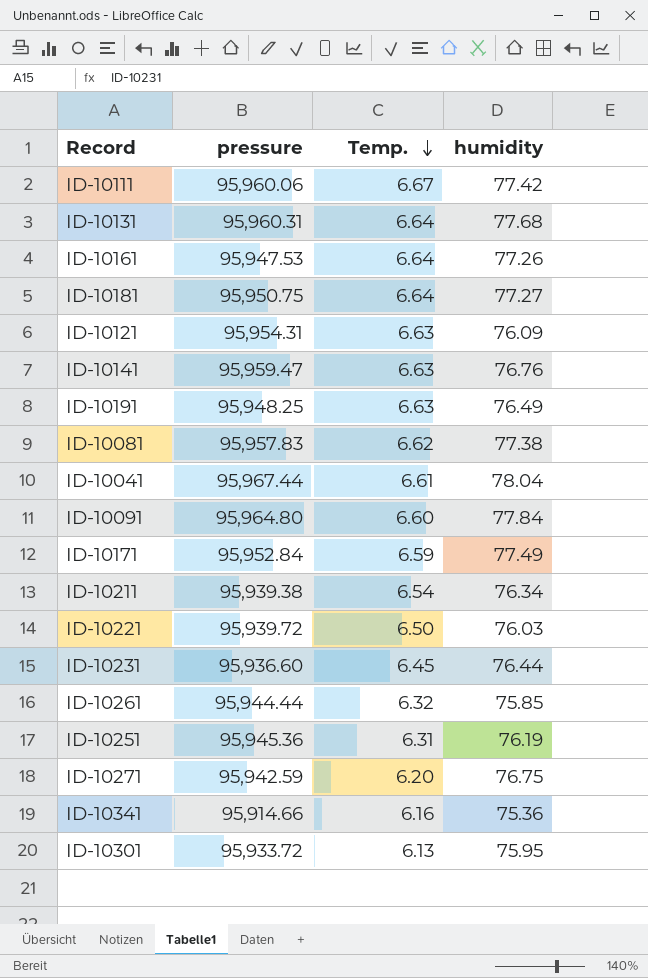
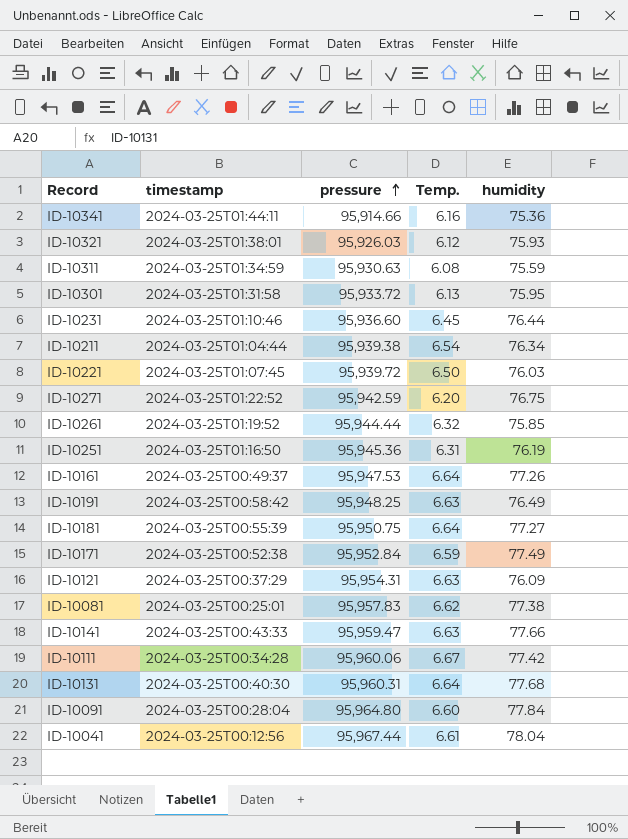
row order: Temp. descending -> pressure ascending
column timestamp | position: none -> 2
row ID-10321: none -> 2024-03-25T01:38:01 | 95,926.03 | 6.12 | 75.93
row ID-10311: none -> 2024-03-25T01:34:59 | 95,930.63 | 6.08 | 75.59
ID-10141 | humidity: 76.76 -> 77.66

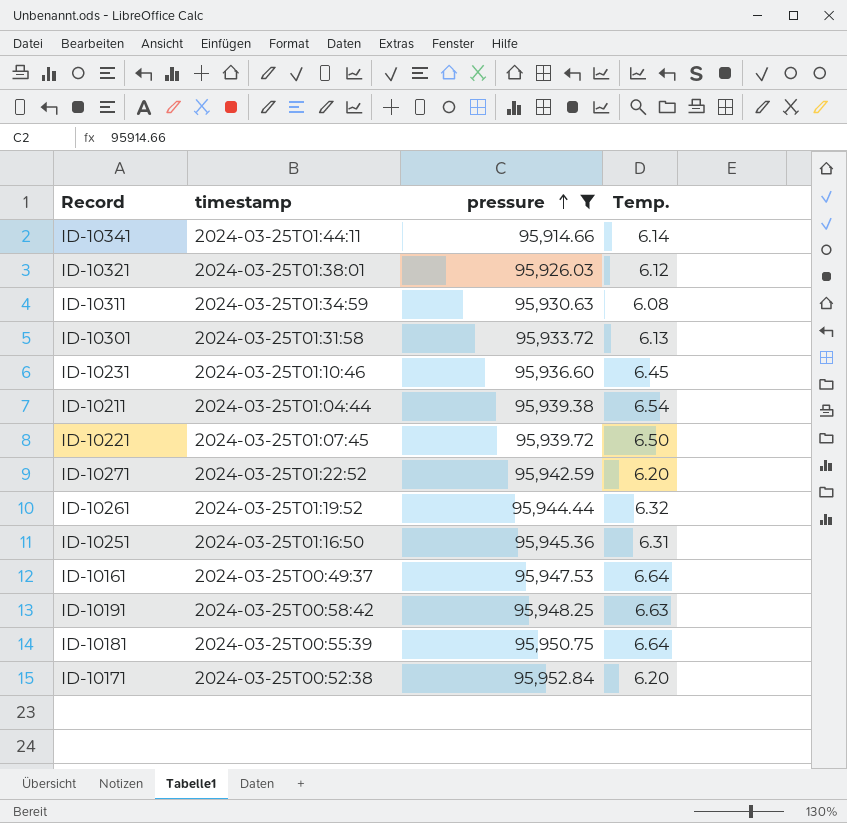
filter: none -> pressure <= 95,952.84
column humidity | position: 5 -> none
ID-10341 | Temp.: 6.16 -> 6.14
ID-10171 | Temp.: 6.59 -> 6.20

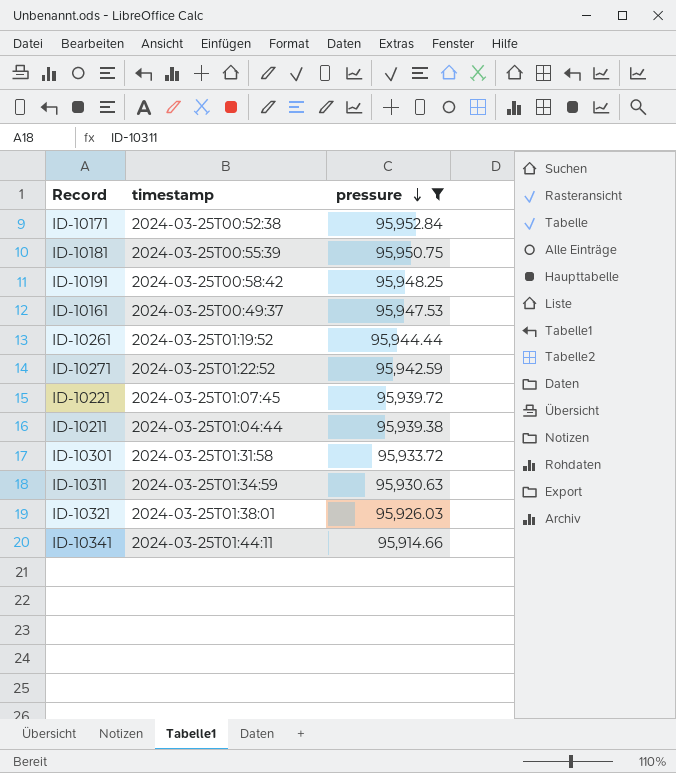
row order: pressure ascending -> pressure descending
column Temp. | position: 4 -> none
row ID-10231: 2024-03-25T01:10:46 | 95,936.60 | 6.45 -> none
row ID-10251: 2024-03-25T01:16:50 | 95,945.36 | 6.31 -> none

